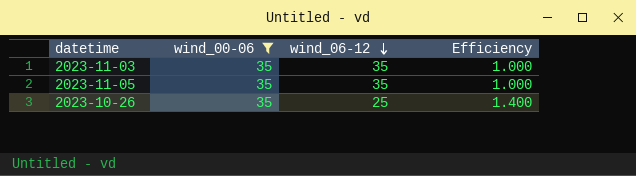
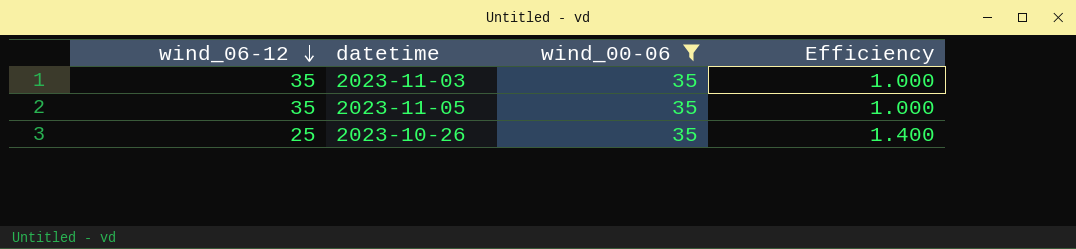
column wind_06-12 | position: 3 -> 1

